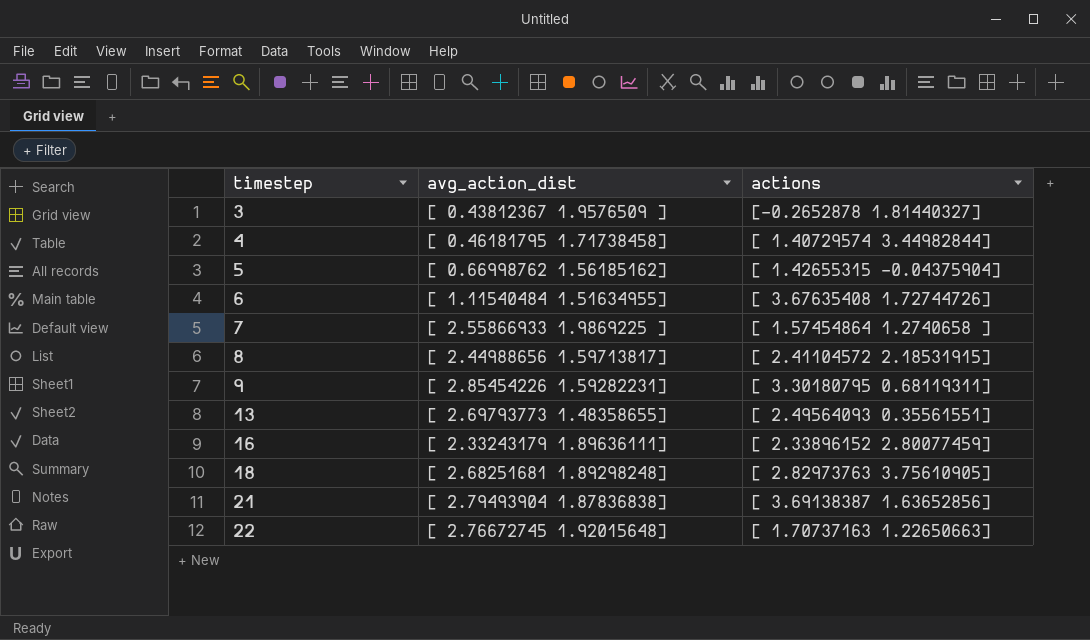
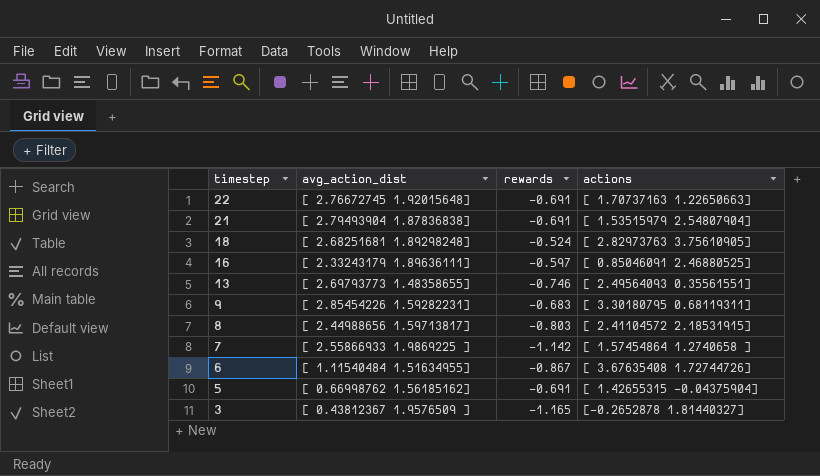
row order: timestep ascending -> timestep descending
column rewards | position: none -> 3
row 4: [ 0.46181795 1.71738458] | [ 1.40729574 3.44982844] -> none
21 | actions: [ 3.69138387 1.63652856] -> [ 1.53515979 2.54807904]
16 | actions: [ 2.33896152 2.80077459] -> [ 0.85046091 2.46880525]

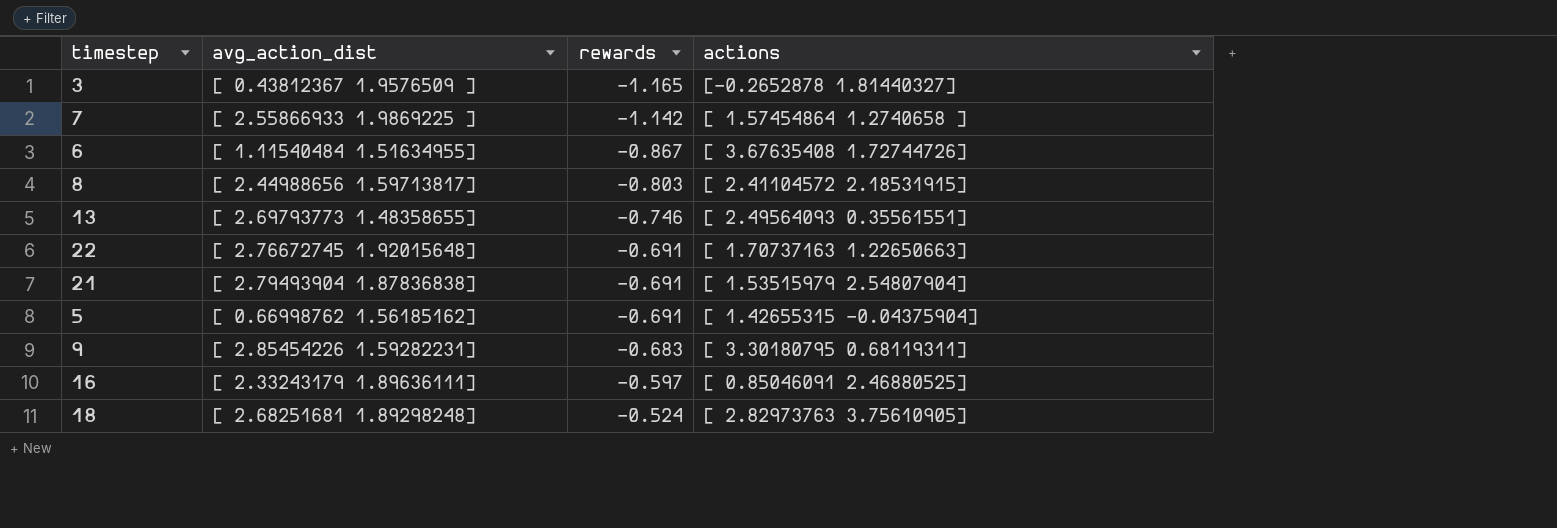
row order: timestep descending -> rewards ascending

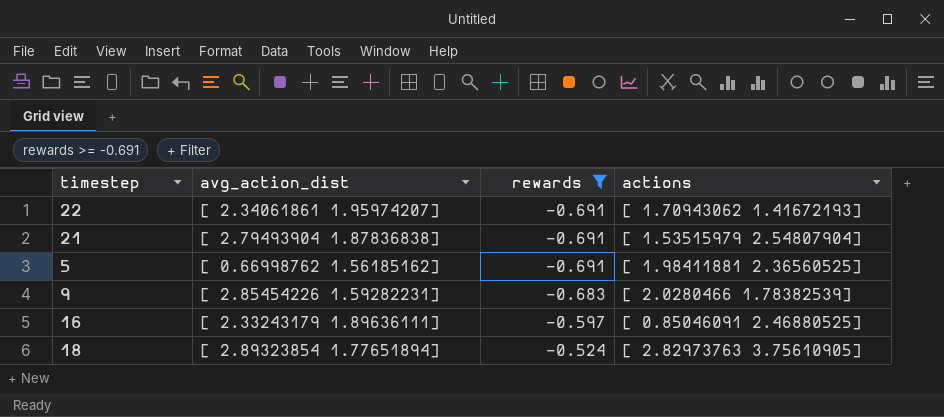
filter: none -> rewards >= -0.691
22 | avg_action_dist: [ 2.76672745 1.92015648] -> [ 2.34061861 1.95974207]
22 | actions: [ 1.70737163 1.22650663] -> [ 1.70943062 1.41672193]
5 | actions: [ 1.42655315 -0.04375904] -> [ 1.98411881 2.36560525]
9 | actions: [ 3.30180795 0.68119311] -> [ 2.0280466 1.78382539]
18 | avg_action_dist: [ 2.68251681 1.89298248] -> [ 2.89323854 1.77651894]

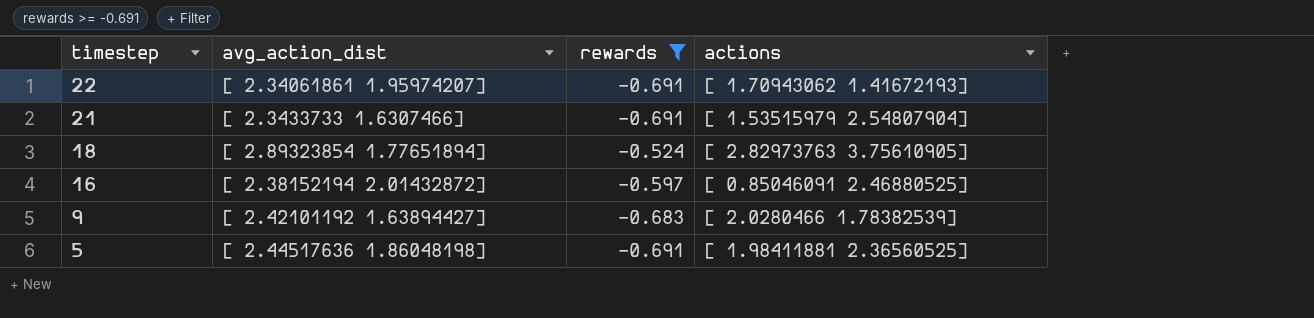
row order: rewards ascending -> timestep descending
21 | avg_action_dist: [ 2.79493904 1.87836838] -> [ 2.3433733 1.6307466]
16 | avg_action_dist: [ 2.33243179 1.89636111] -> [ 2.38152194 2.01432872]
9 | avg_action_dist: [ 2.85454226 1.59282231] -> [ 2.42101192 1.63894427]
5 | avg_action_dist: [ 0.66998762 1.56185162] -> [ 2.44517636 1.86048198]

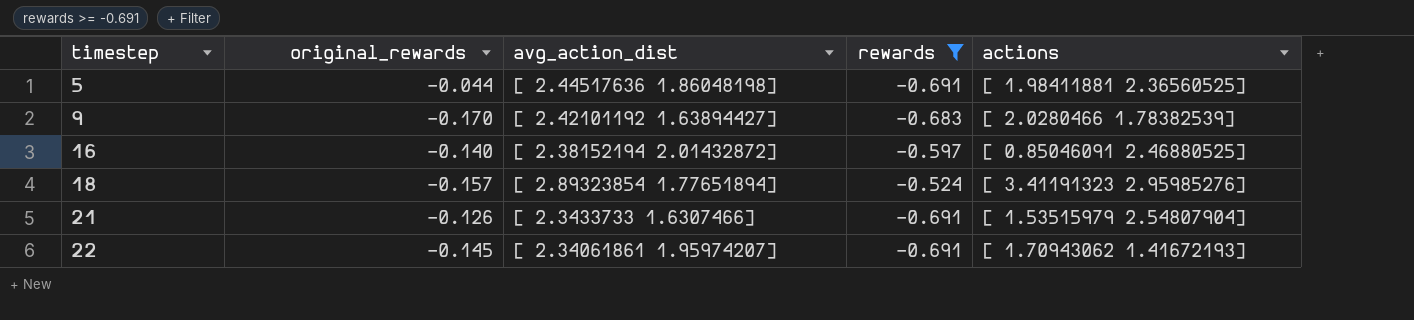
row order: timestep descending -> timestep ascending
column original_rewards | position: none -> 2
18 | actions: [ 2.82973763 3.75610905] -> [ 3.41191323 2.95985276]

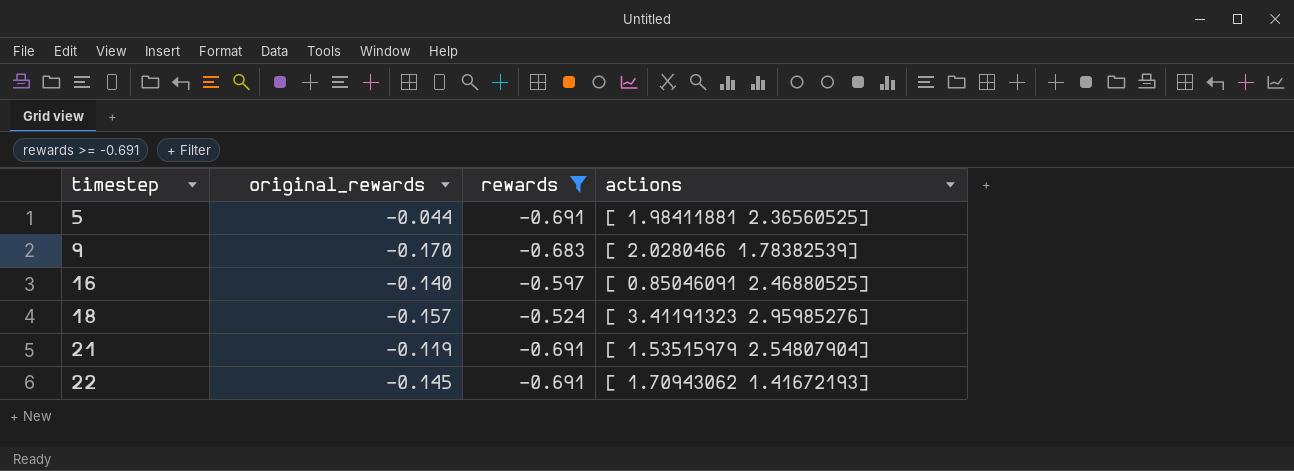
column avg_action_dist | position: 3 -> none
21 | original_rewards: -0.126 -> -0.119

